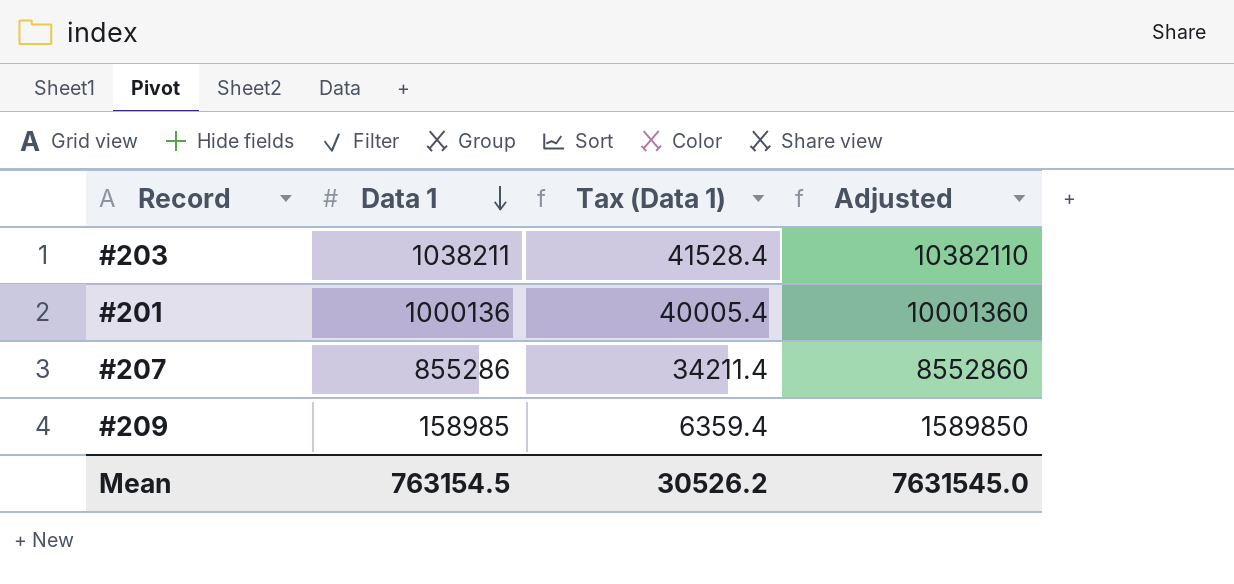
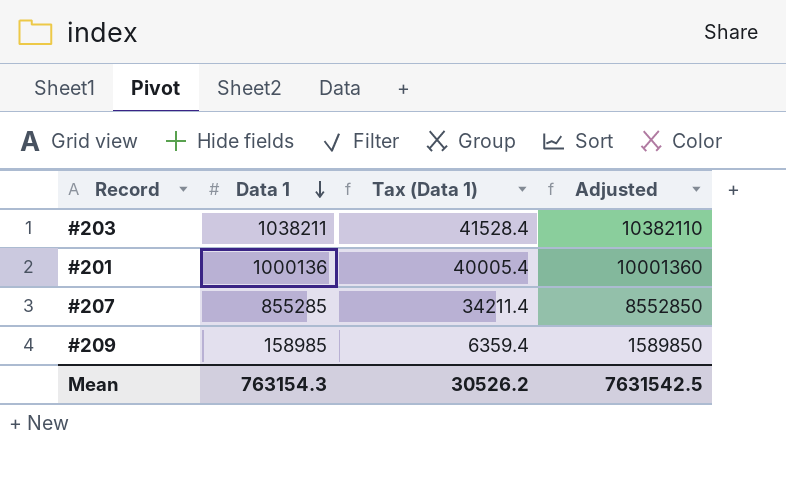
#207 | Data 1: 855286 -> 855285
#207 | Adjusted: 8552860 -> 8552850
Mean | Data 1: 763154.5 -> 763154.3
Mean | Adjusted: 7631545.0 -> 7631542.5

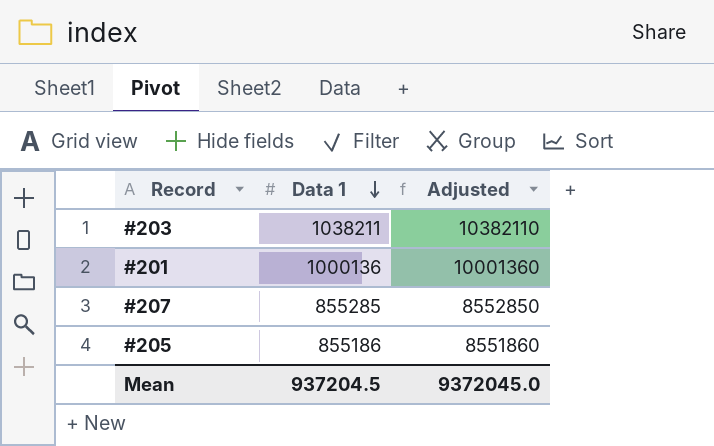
column Tax (Data 1) | formula: [Data 1] * 0.04 -> none
row #209: 158985 | 6359.4 | 1589850 -> none
row #205: none -> 855186 | 8551860
Mean | Data 1: 763154.3 -> 937204.5
Mean | Adjusted: 7631542.5 -> 9372045.0

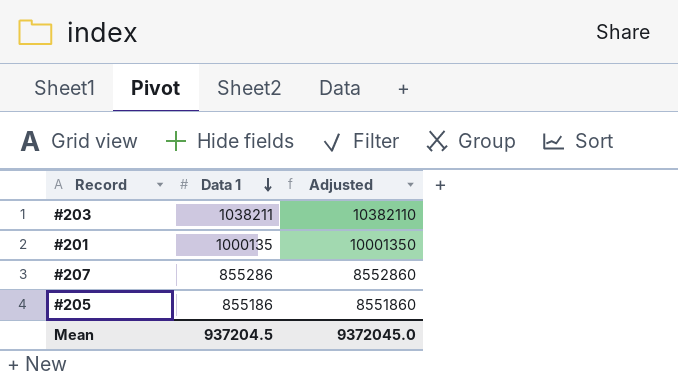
#201 | Data 1: 1000136 -> 1000135
#201 | Adjusted: 10001360 -> 10001350
#207 | Data 1: 855285 -> 855286
#207 | Adjusted: 8552850 -> 8552860

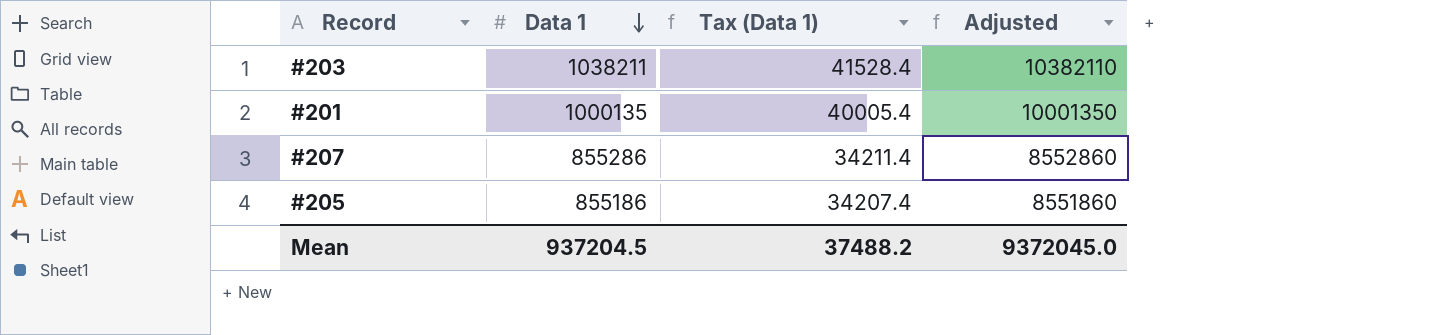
column Tax (Data 1) | formula: none -> [Data 1] * 0.04

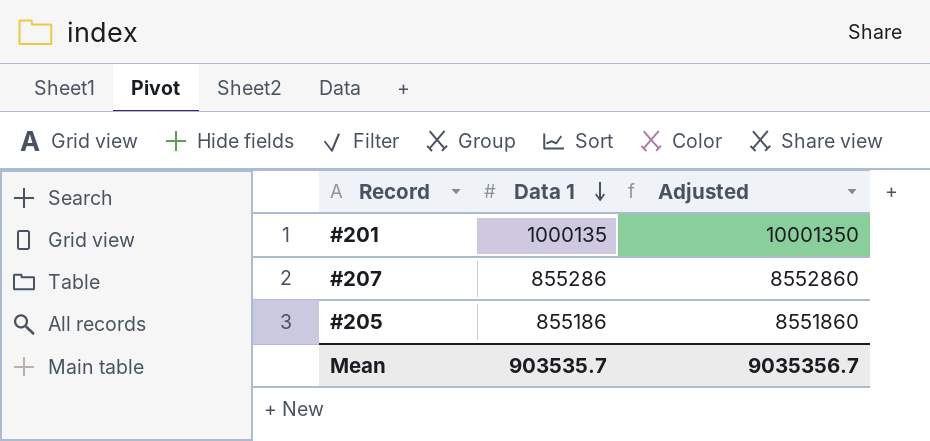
column Tax (Data 1) | formula: [Data 1] * 0.04 -> none
row #203: 1038211 | 41528.4 | 10382110 -> none
Mean | Data 1: 937204.5 -> 903535.7
Mean | Adjusted: 9372045.0 -> 9035356.7

